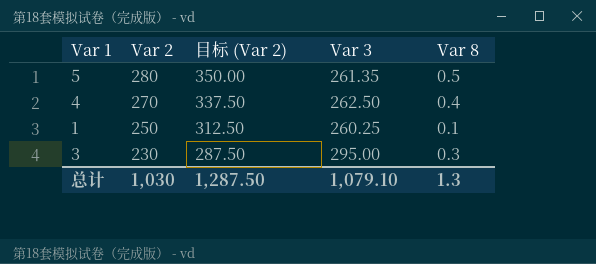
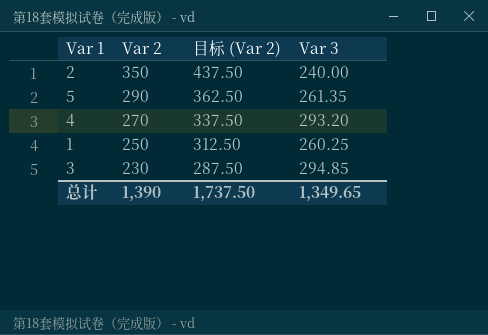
column Var 8 | position: 5 -> none
row 2: none -> 350 | 437.50 | 240.00
5 | Var 2: 280 -> 290
5 | 目标 (Var 2): 350.00 -> 362.50
4 | Var 3: 262.50 -> 293.20
3 | Var 3: 295.00 -> 294.85
总计 | Var 2: 1,030 -> 1,390
总计 | 目标 (Var 2): 1,287.50 -> 1,737.50
总计 | Var 3: 1,079.10 -> 1,349.65

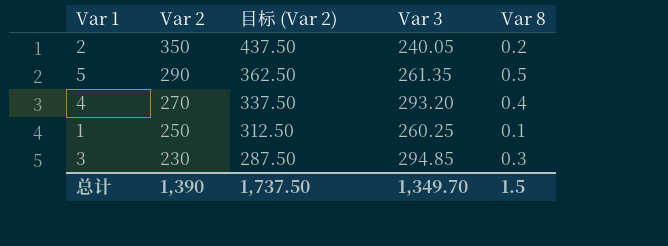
column Var 8 | position: none -> 5
2 | Var 3: 240.00 -> 240.05
总计 | Var 3: 1,349.65 -> 1,349.70

